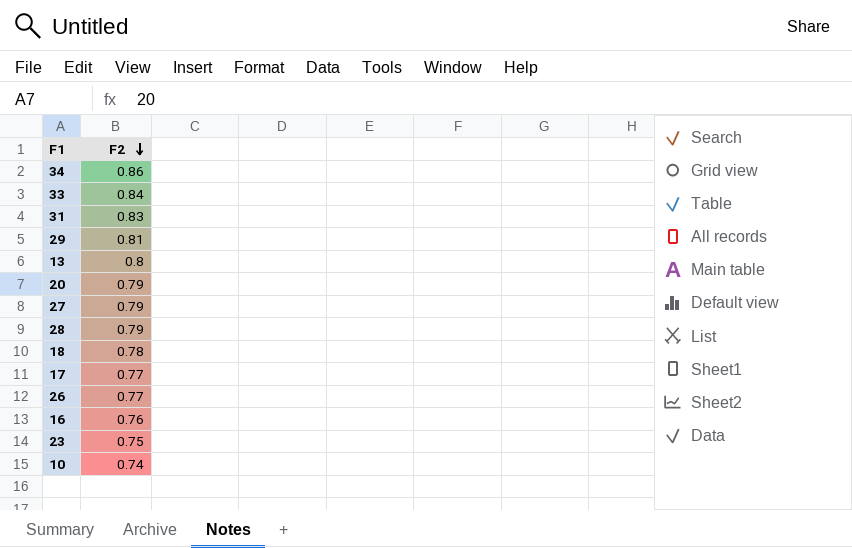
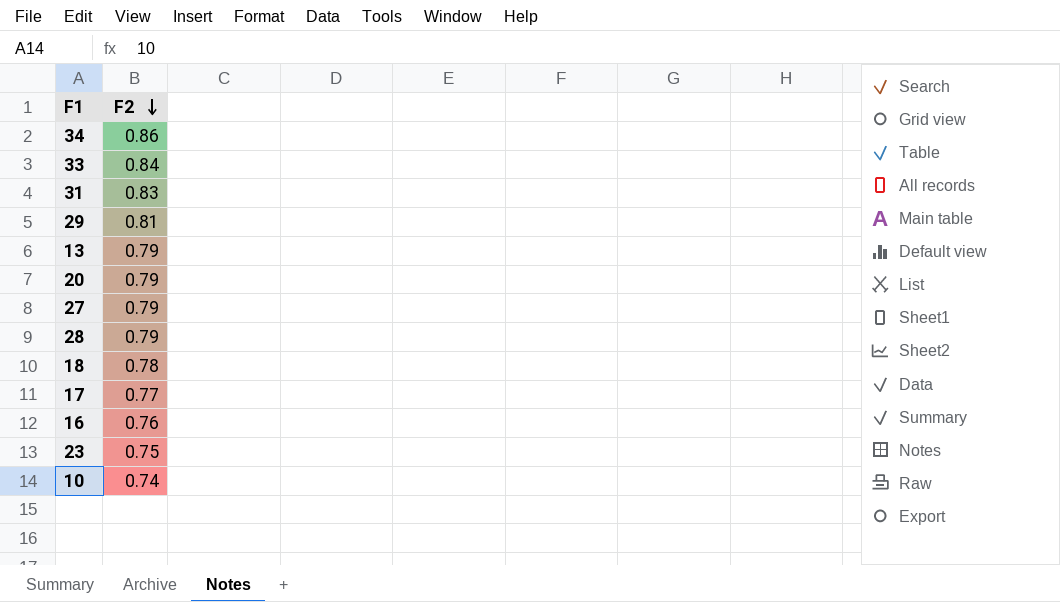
row 26: 0.77 -> none
13 | F2: 0.8 -> 0.79

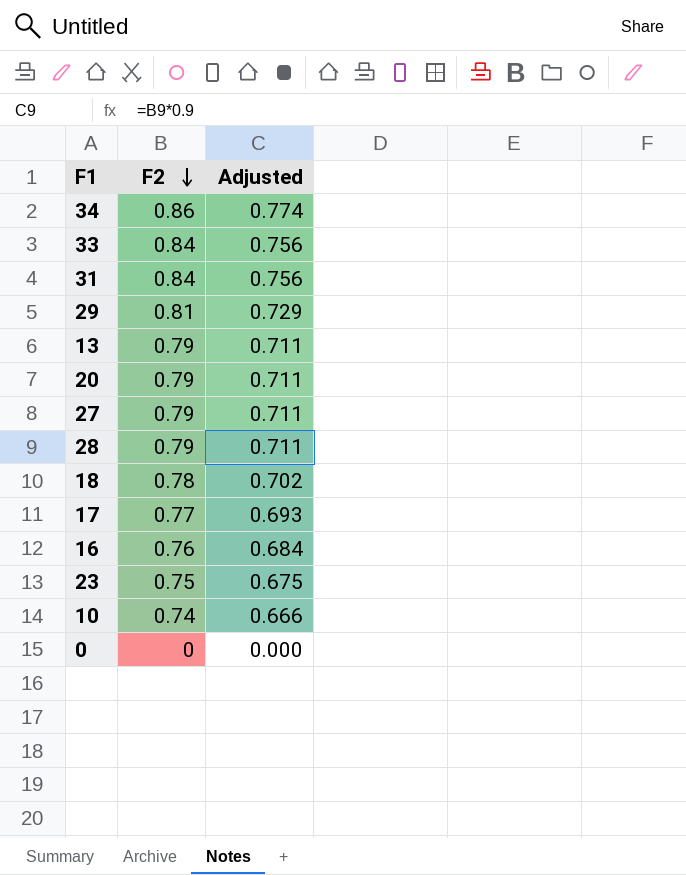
column Adjusted | formula: none -> [F2] * 0.9
31 | F2: 0.83 -> 0.84
row 0: none -> 0 | 0.000

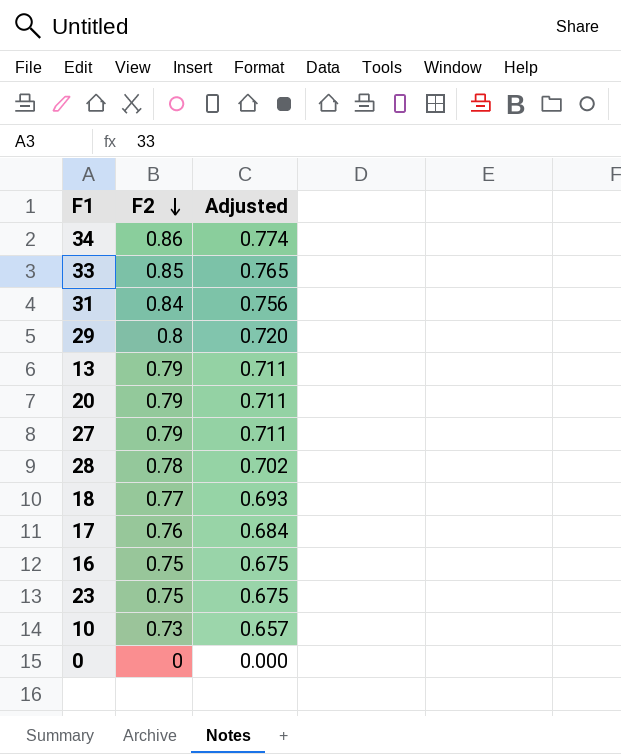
33 | F2: 0.84 -> 0.85
33 | Adjusted: 0.756 -> 0.765
29 | F2: 0.81 -> 0.8
29 | Adjusted: 0.729 -> 0.720
28 | F2: 0.79 -> 0.78
28 | Adjusted: 0.711 -> 0.702
18 | F2: 0.78 -> 0.77
18 | Adjusted: 0.702 -> 0.693
17 | F2: 0.77 -> 0.76
17 | Adjusted: 0.693 -> 0.684
16 | F2: 0.76 -> 0.75
16 | Adjusted: 0.684 -> 0.675
10 | F2: 0.74 -> 0.73
10 | Adjusted: 0.666 -> 0.657

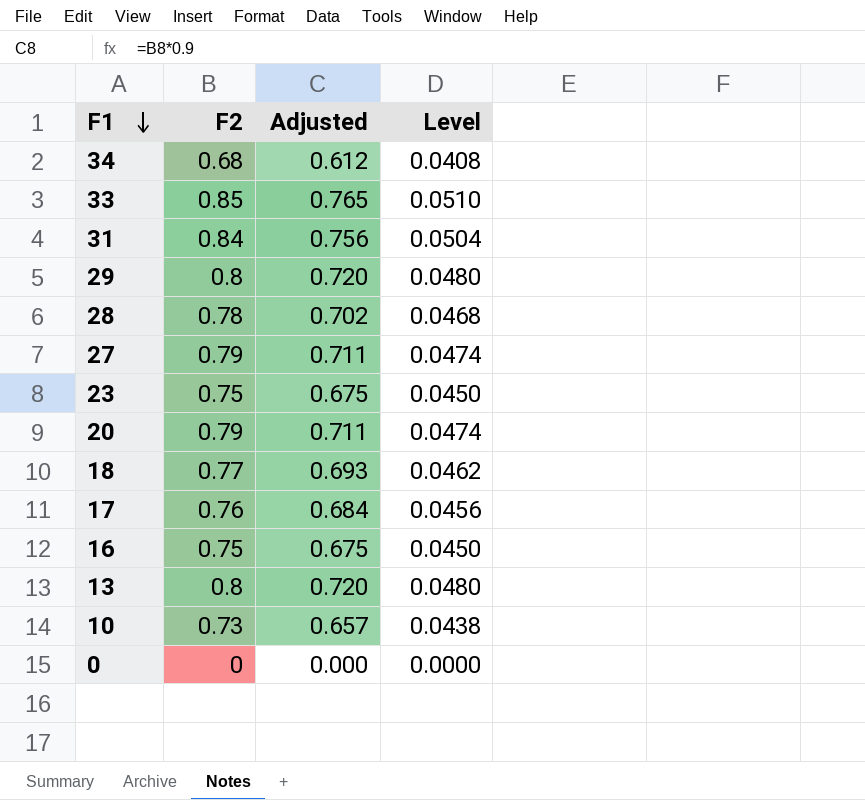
row order: F2 descending -> F1 descending
column Level | formula: none -> [F2] * 0.06
34 | F2: 0.86 -> 0.68
34 | Adjusted: 0.774 -> 0.612
13 | F2: 0.79 -> 0.8
13 | Adjusted: 0.711 -> 0.720

